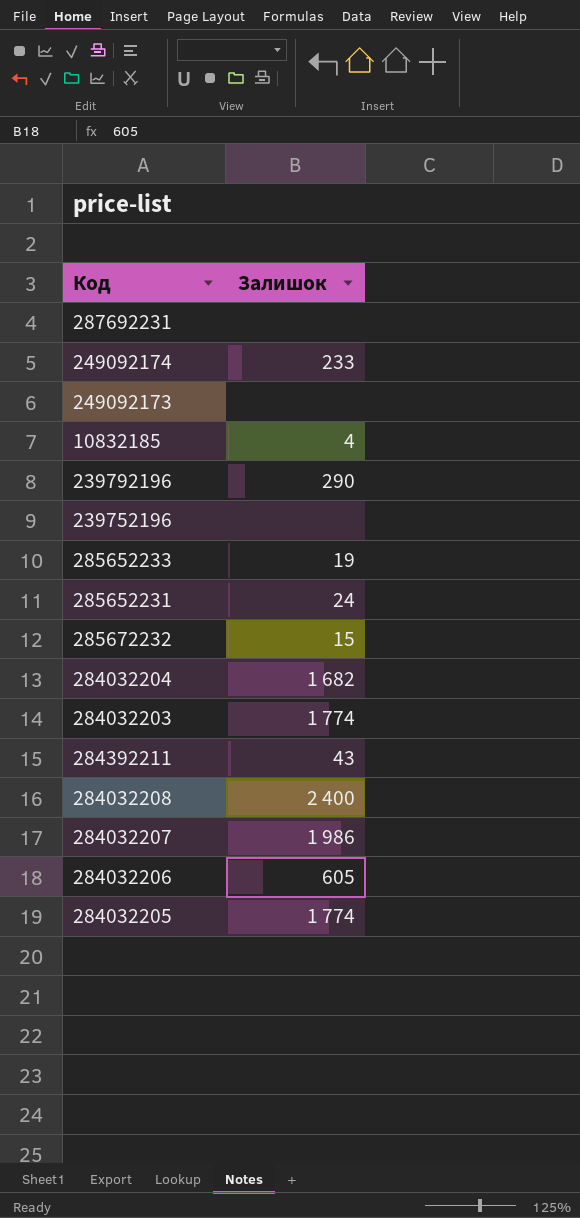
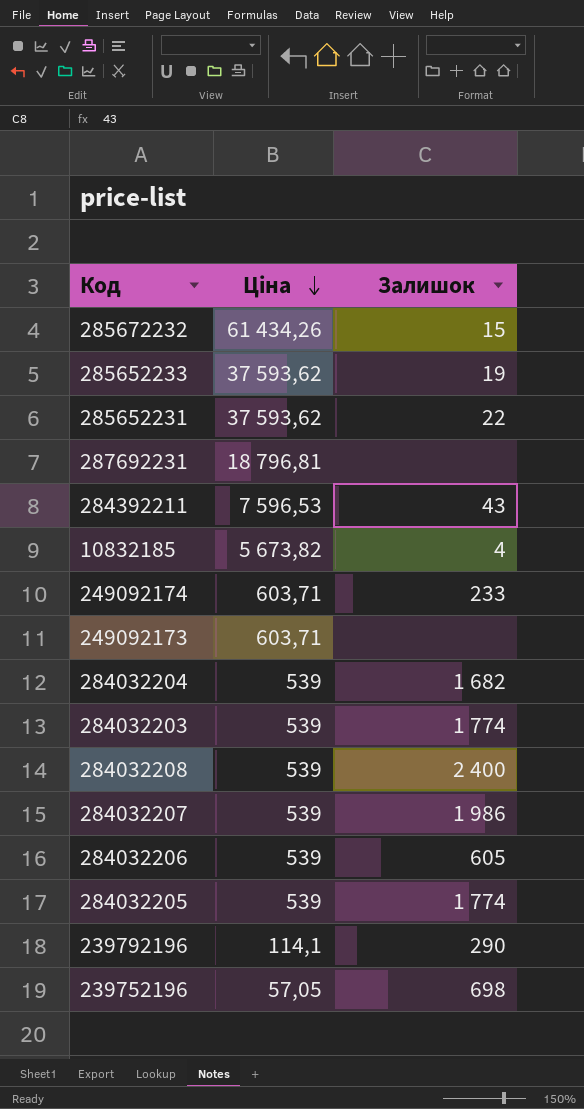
row order: none -> Ціна descending
column Ціна | position: none -> 2
285652231 | Залишок: 24 -> 22
239752196 | Залишок: none -> 698

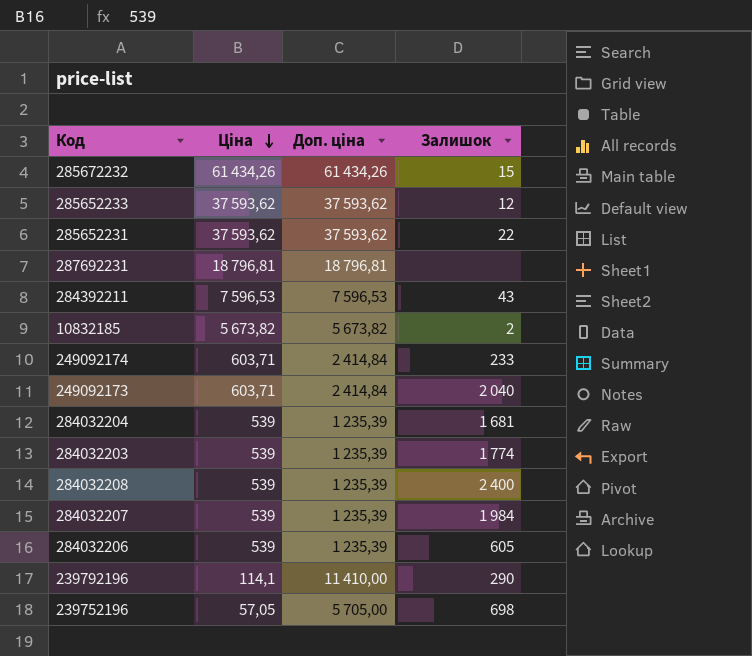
column Доп. ціна | position: none -> 3
row 284032205: 539 | 1 774 -> none
285652233 | Залишок: 19 -> 12
10832185 | Залишок: 4 -> 2
249092173 | Залишок: none -> 2 040
284032204 | Залишок: 1 682 -> 1 681
284032207 | Залишок: 1 986 -> 1 984

